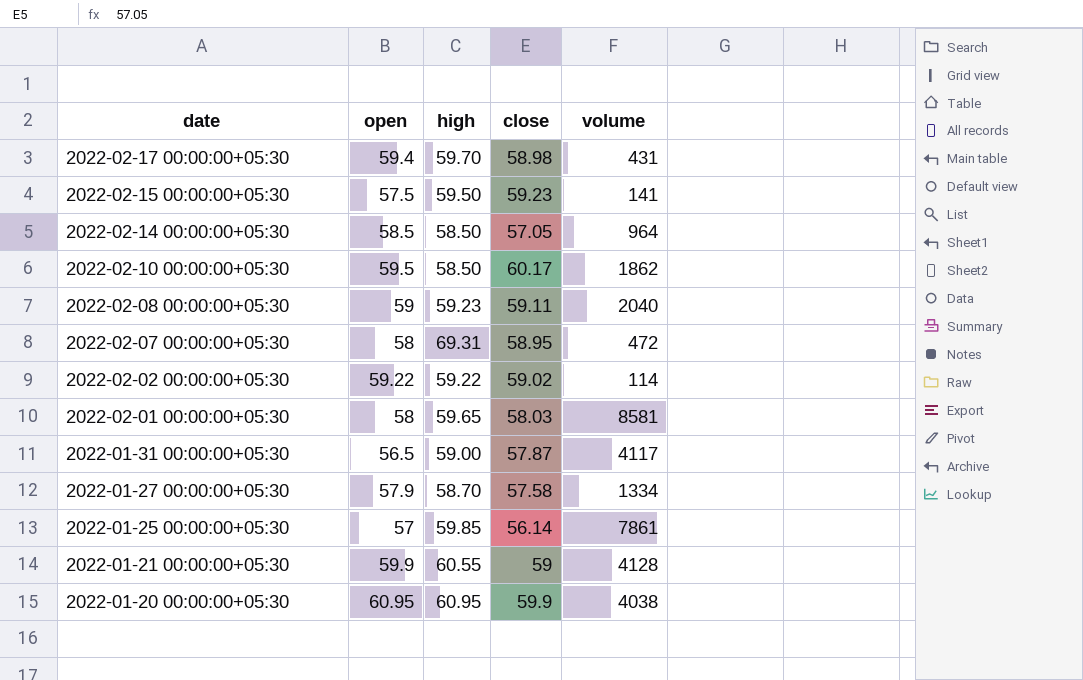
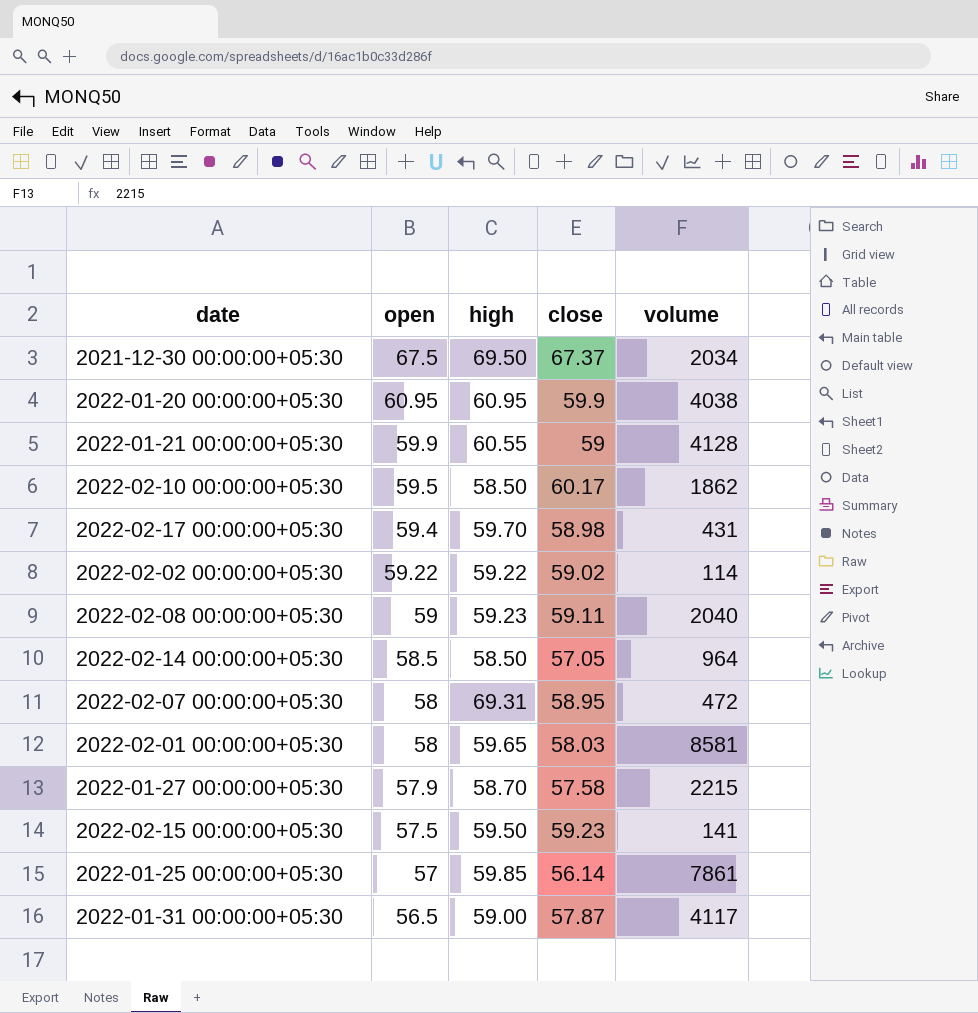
row order: date descending -> open descending
row 2021-12-30 00:00:00+05:30: none -> 67.5 | 69.50 | 67.37 | 2034
2022-01-27 00:00:00+05:30 | volume: 1334 -> 2215

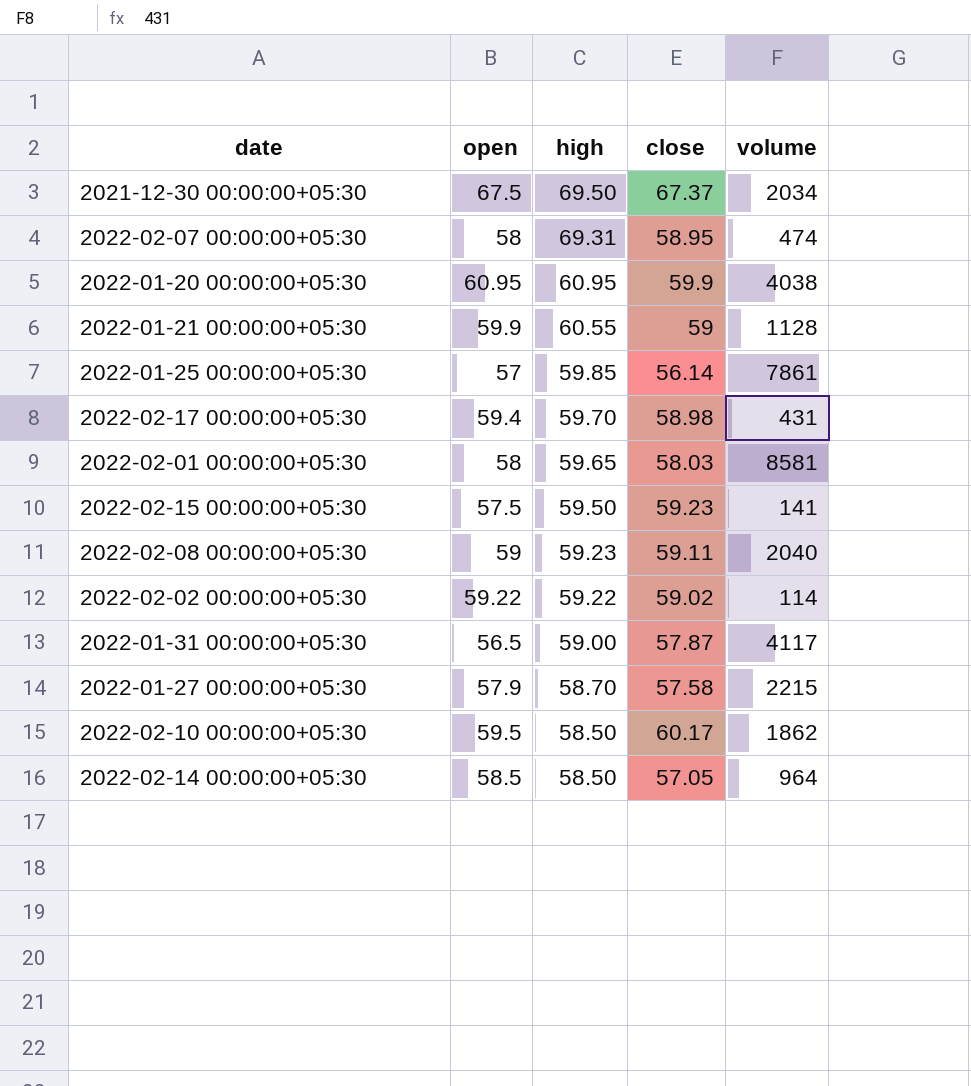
row order: open descending -> high descending
2022-02-07 00:00:00+05:30 | volume: 472 -> 474
2022-01-21 00:00:00+05:30 | volume: 4128 -> 1128

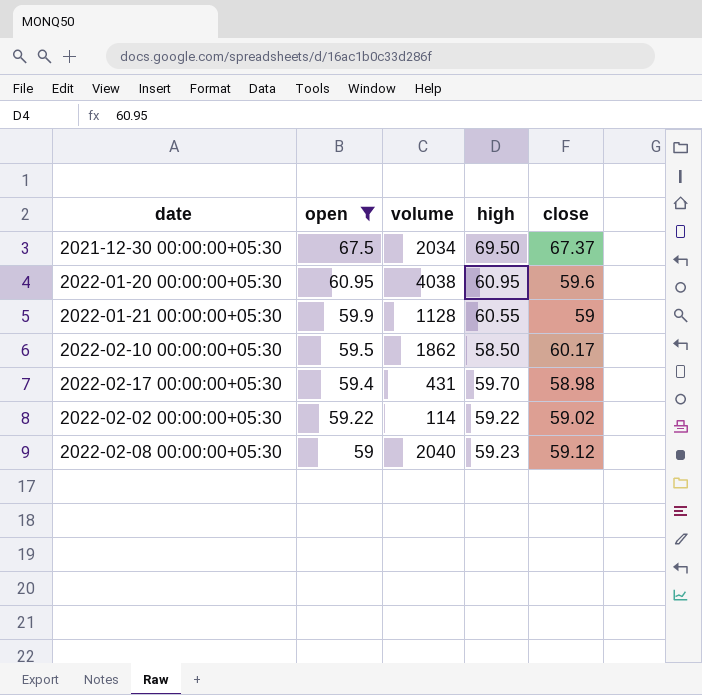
filter: none -> open >= 59
row order: high descending -> open descending
column volume | position: 5 -> 3
2022-01-20 00:00:00+05:30 | close: 59.9 -> 59.6
2022-02-08 00:00:00+05:30 | close: 59.11 -> 59.12

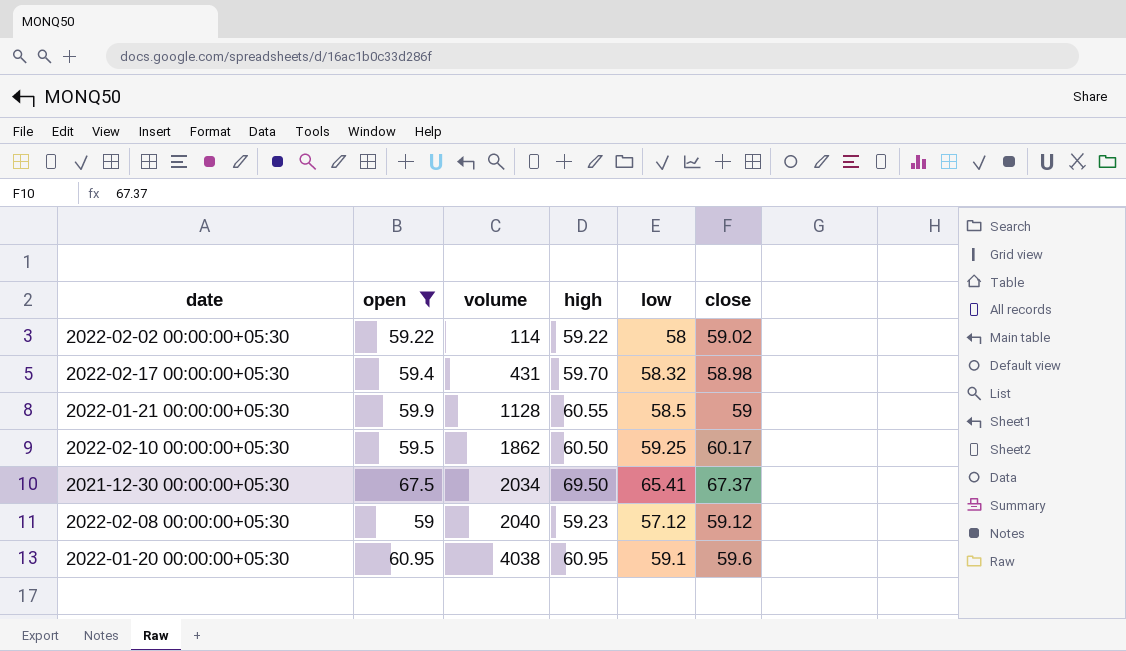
row order: open descending -> volume ascending
column low | position: none -> 5
2022-02-10 00:00:00+05:30 | high: 58.50 -> 60.50

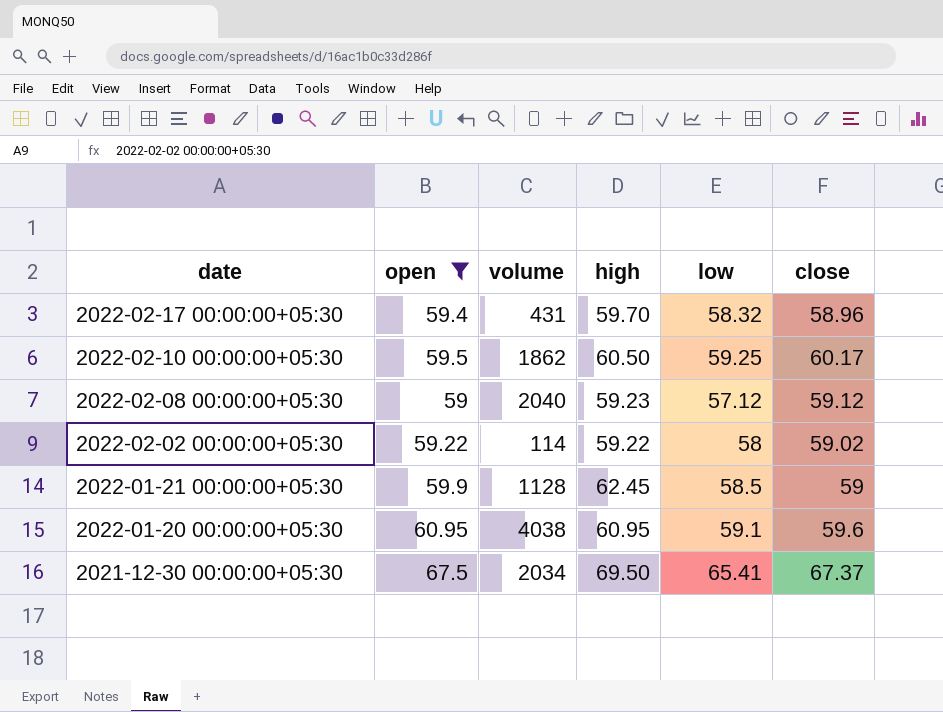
row order: volume ascending -> date descending
2022-02-17 00:00:00+05:30 | close: 58.98 -> 58.96
2022-01-21 00:00:00+05:30 | high: 60.55 -> 62.45

